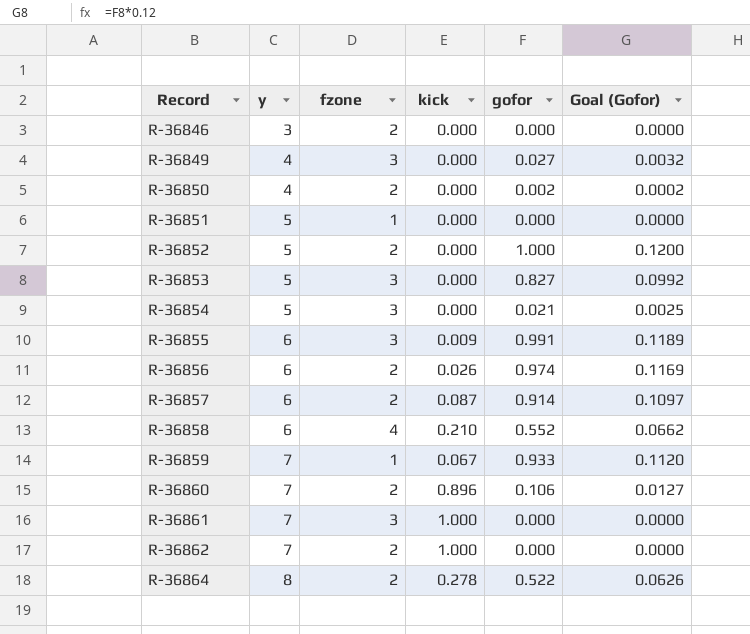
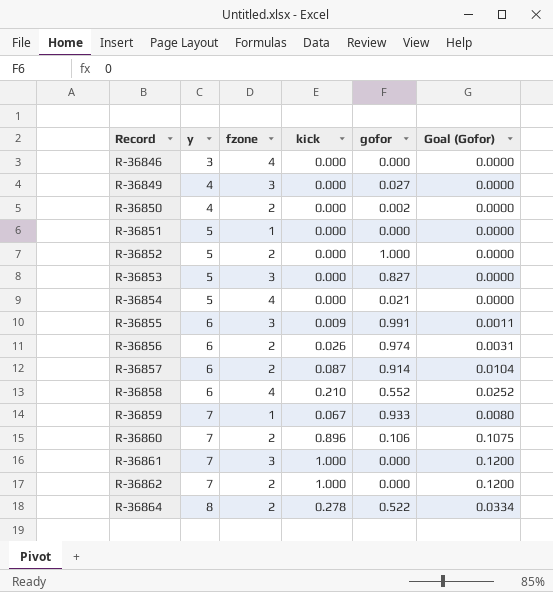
column Goal (Gofor) | formula: [gofor] * 0.12 -> [kick] * 0.12
R-36846 | fzone: 2 -> 4
R-36854 | fzone: 3 -> 4

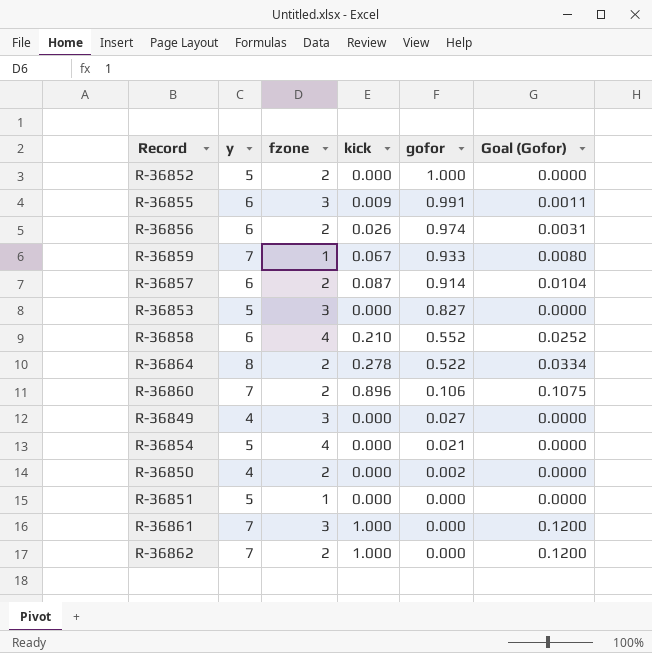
row order: Record ascending -> gofor descending
row R-36846: 3 | 4 | 0.000 | 0.000 | 0.0000 -> none

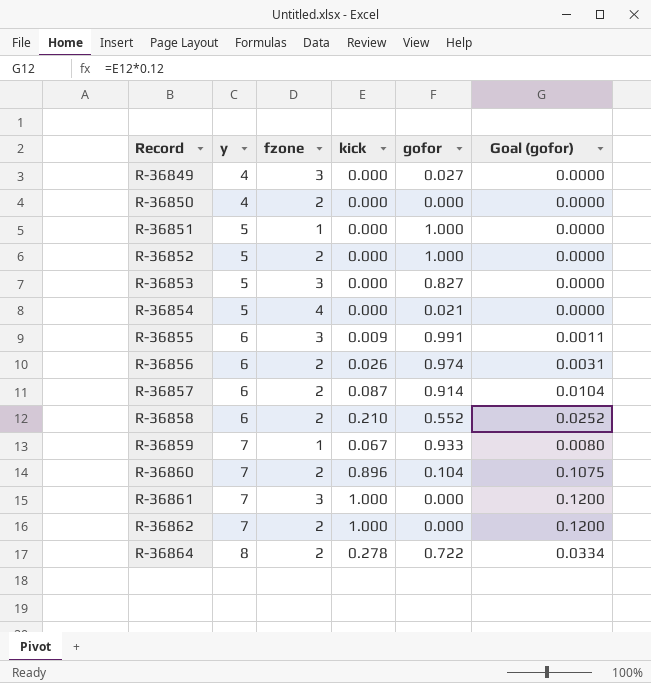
row order: gofor descending -> Record ascending
column name: Goal (Gofor) -> Goal (gofor)
R-36850 | gofor: 0.002 -> 0.000
R-36851 | gofor: 0.000 -> 1.000
R-36858 | fzone: 4 -> 2
R-36860 | gofor: 0.106 -> 0.104
R-36864 | gofor: 0.522 -> 0.722

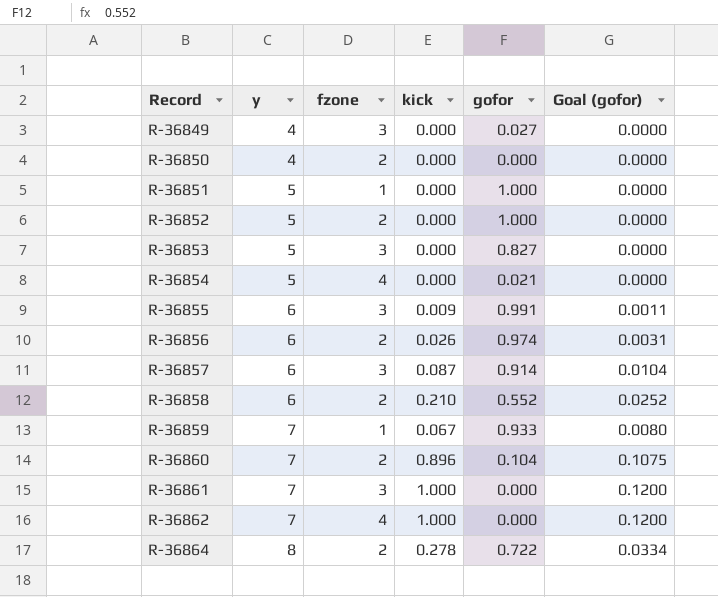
R-36857 | fzone: 2 -> 3
R-36862 | fzone: 2 -> 4

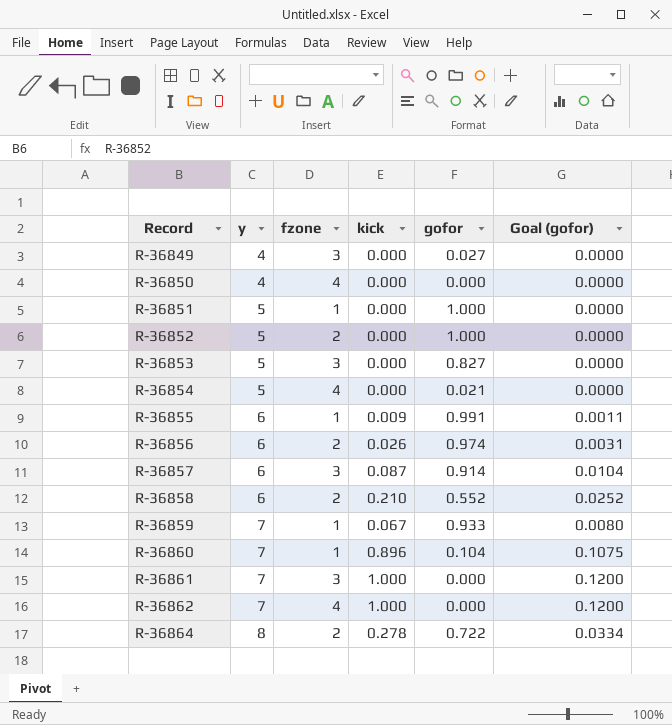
R-36850 | fzone: 2 -> 4
R-36855 | fzone: 3 -> 1
R-36860 | fzone: 2 -> 1

